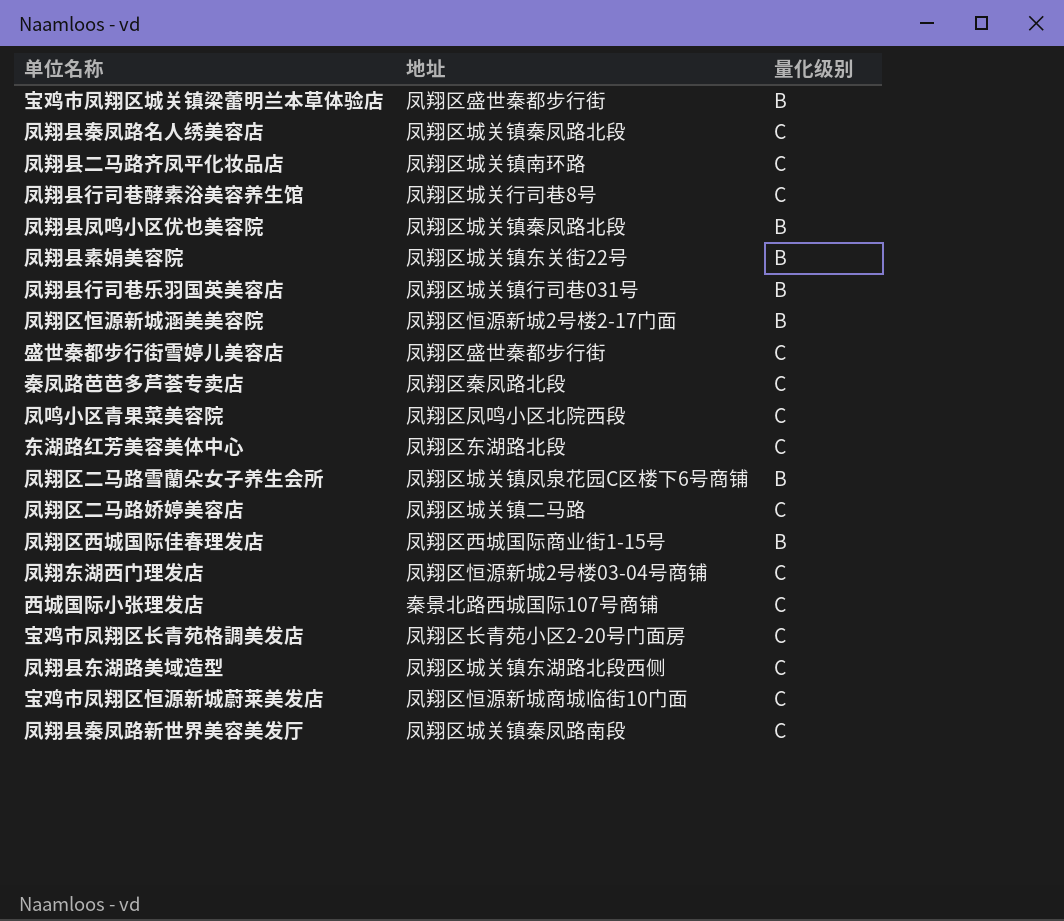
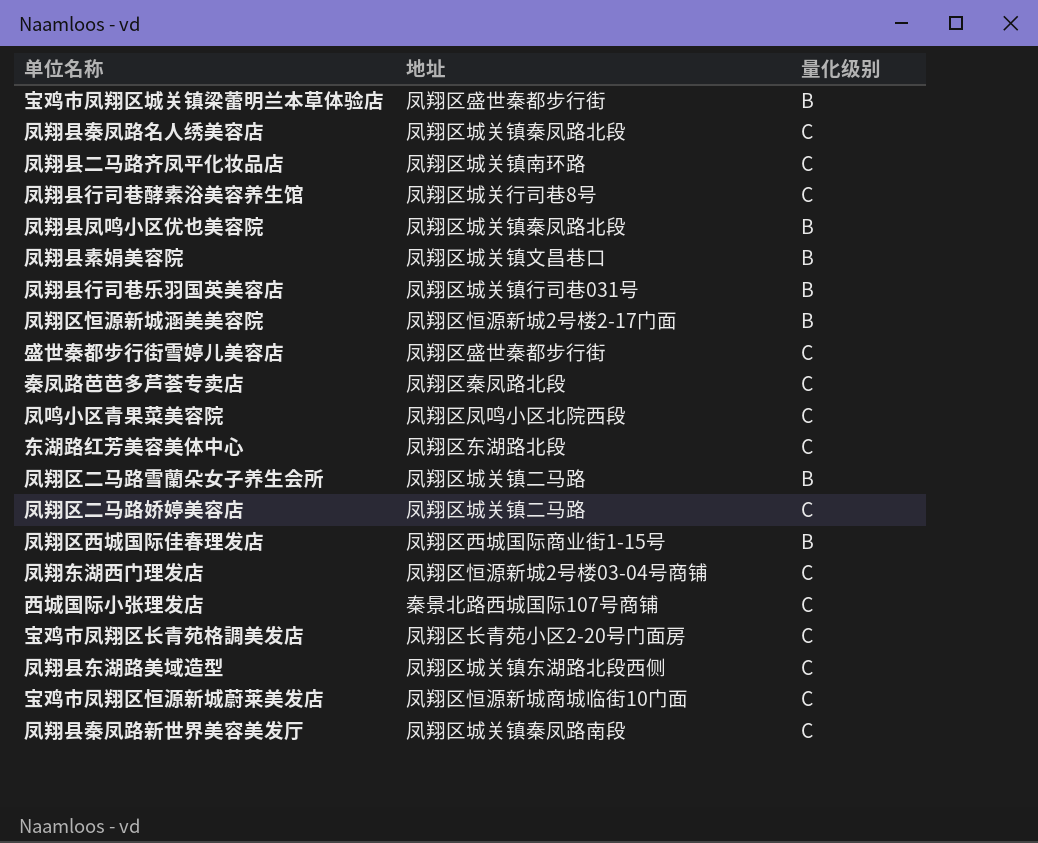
凤翔县素娟美容院 | 地址: 凤翔区城关镇东关街22号 -> 凤翔区城关镇文昌巷口
凤翔区二马路雪蘭朵女子养生会所 | 地址: 凤翔区城关镇凤泉花园C区楼下6号商铺 -> 凤翔区城关镇二马路

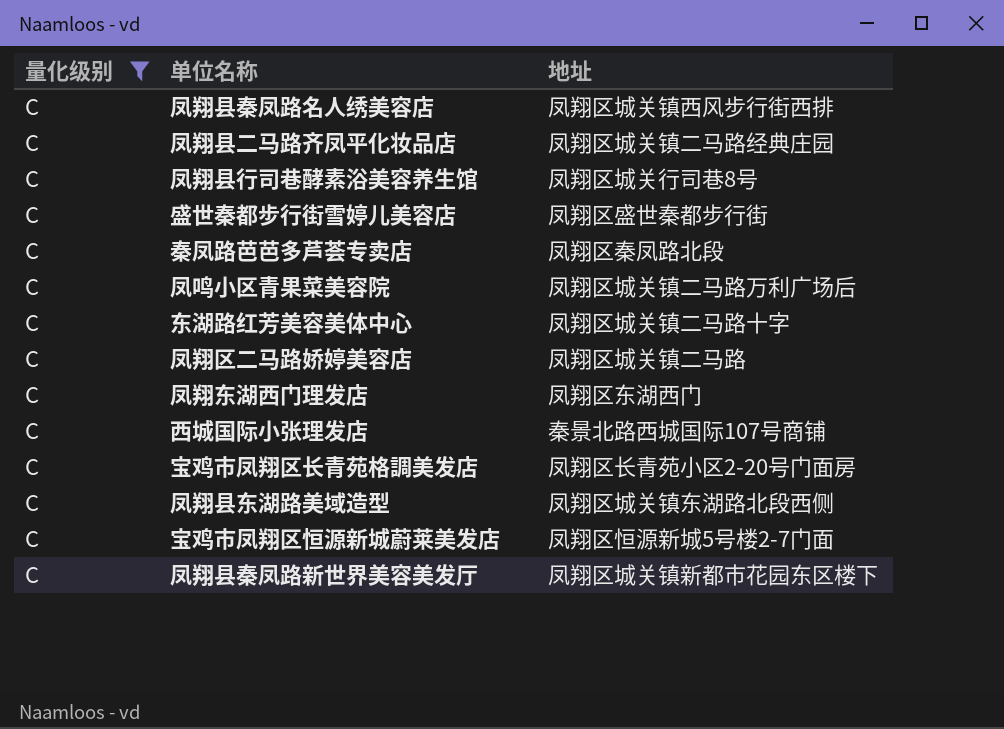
filter: none -> 量化级别 = C
column 量化级别 | position: 3 -> 1
凤翔县秦凤路名人绣美容店 | 地址: 凤翔区城关镇秦凤路北段 -> 凤翔区城关镇西风步行街西排
凤翔县二马路齐凤平化妆品店 | 地址: 凤翔区城关镇南环路 -> 凤翔区城关镇二马路经典庄园
凤鸣小区青果菜美容院 | 地址: 凤翔区凤鸣小区北院西段 -> 凤翔区城关镇二马路万利广场后
东湖路红芳美容美体中心 | 地址: 凤翔区东湖路北段 -> 凤翔区城关镇二马路十字
凤翔东湖西门理发店 | 地址: 凤翔区恒源新城2号楼03-04号商铺 -> 凤翔区东湖西门
宝鸡市凤翔区恒源新城蔚莱美发店 | 地址: 凤翔区恒源新城商城临街10门面 -> 凤翔区恒源新城5号楼2-7门面
凤翔县秦凤路新世界美容美发厅 | 地址: 凤翔区城关镇秦凤路南段 -> 凤翔区城关镇新都市花园东区楼下

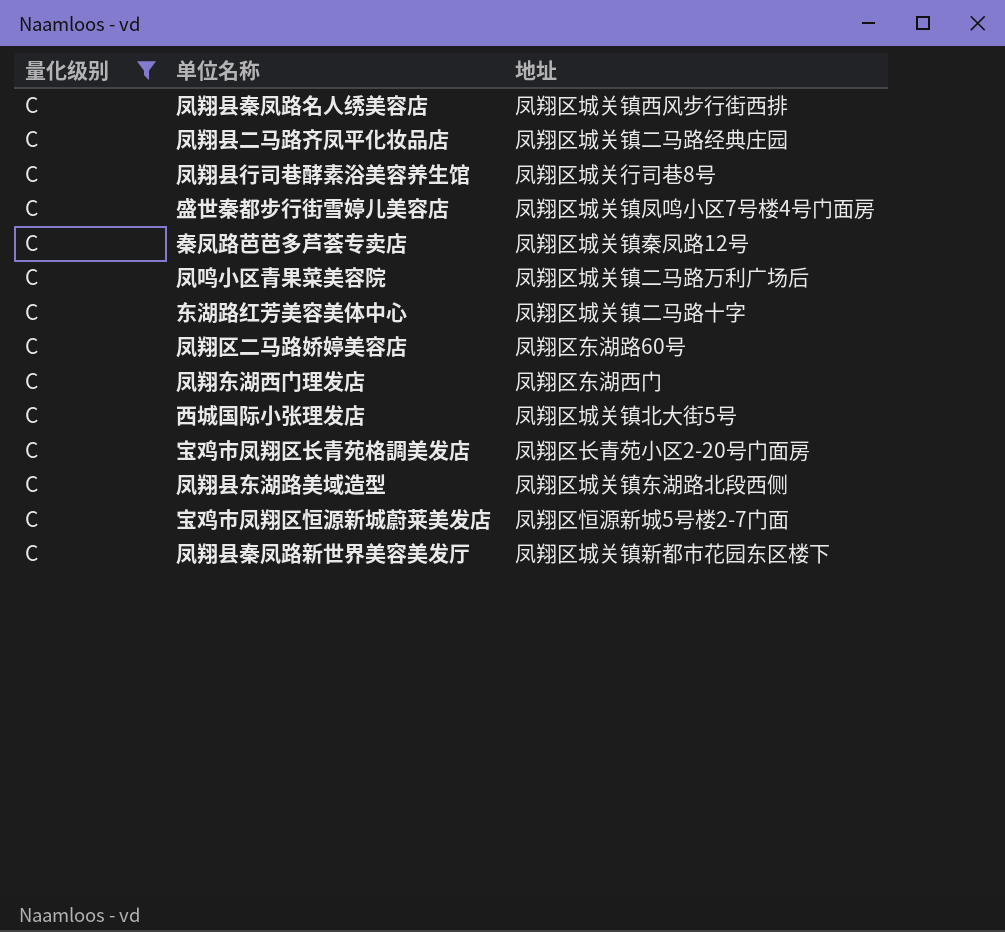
盛世秦都步行街雪婷儿美容店 | 地址: 凤翔区盛世秦都步行街 -> 凤翔区城关镇凤鸣小区7号楼4号门面房
秦凤路芭芭多芦荟专卖店 | 地址: 凤翔区秦凤路北段 -> 凤翔区城关镇秦凤路12号
凤翔区二马路娇婷美容店 | 地址: 凤翔区城关镇二马路 -> 凤翔区东湖路60号
西城国际小张理发店 | 地址: 秦景北路西城国际107号商铺 -> 凤翔区城关镇北大街5号

